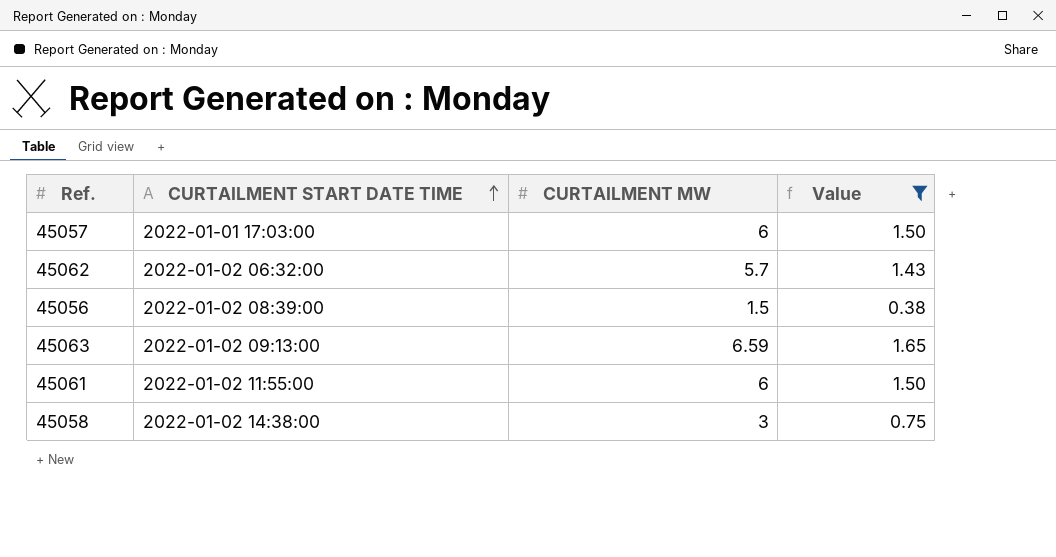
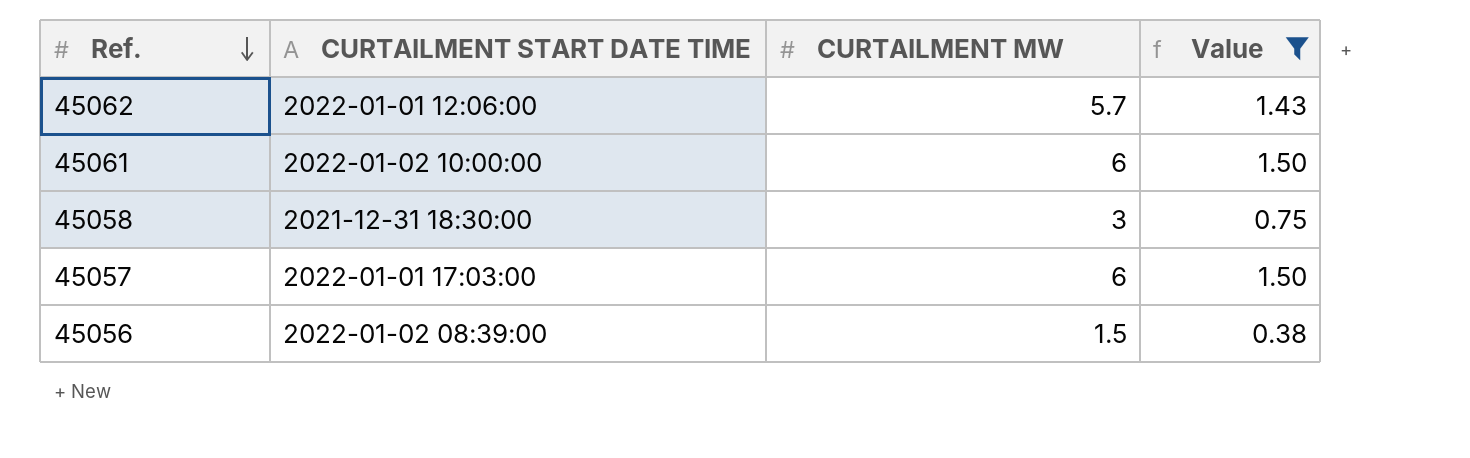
row order: CURTAILMENT START DATE TIME ascending -> Ref. descending
row 45063: 2022-01-02 09:13:00 | 6.59 | 1.65 -> none
45062 | CURTAILMENT START DATE TIME: 2022-01-02 06:32:00 -> 2022-01-01 12:06:00
45061 | CURTAILMENT START DATE TIME: 2022-01-02 11:55:00 -> 2022-01-02 10:00:00
45058 | CURTAILMENT START DATE TIME: 2022-01-02 14:38:00 -> 2021-12-31 18:30:00

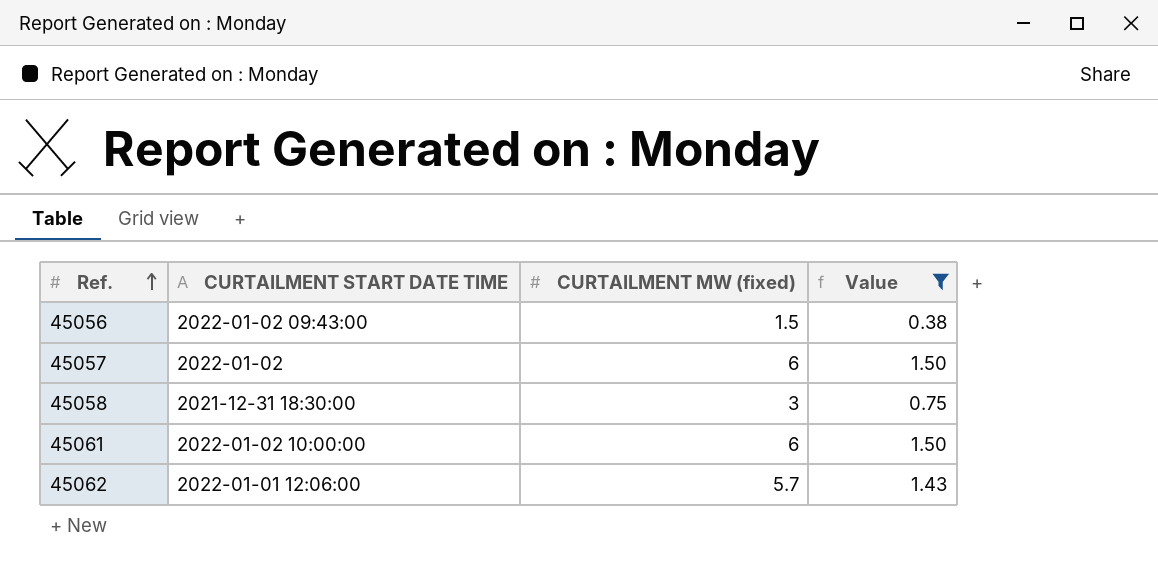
row order: Ref. descending -> Ref. ascending
column name: CURTAILMENT MW -> CURTAILMENT MW (fixed)
45056 | CURTAILMENT START DATE TIME: 2022-01-02 08:39:00 -> 2022-01-02 09:43:00
45057 | CURTAILMENT START DATE TIME: 2022-01-01 17:03:00 -> 2022-01-02

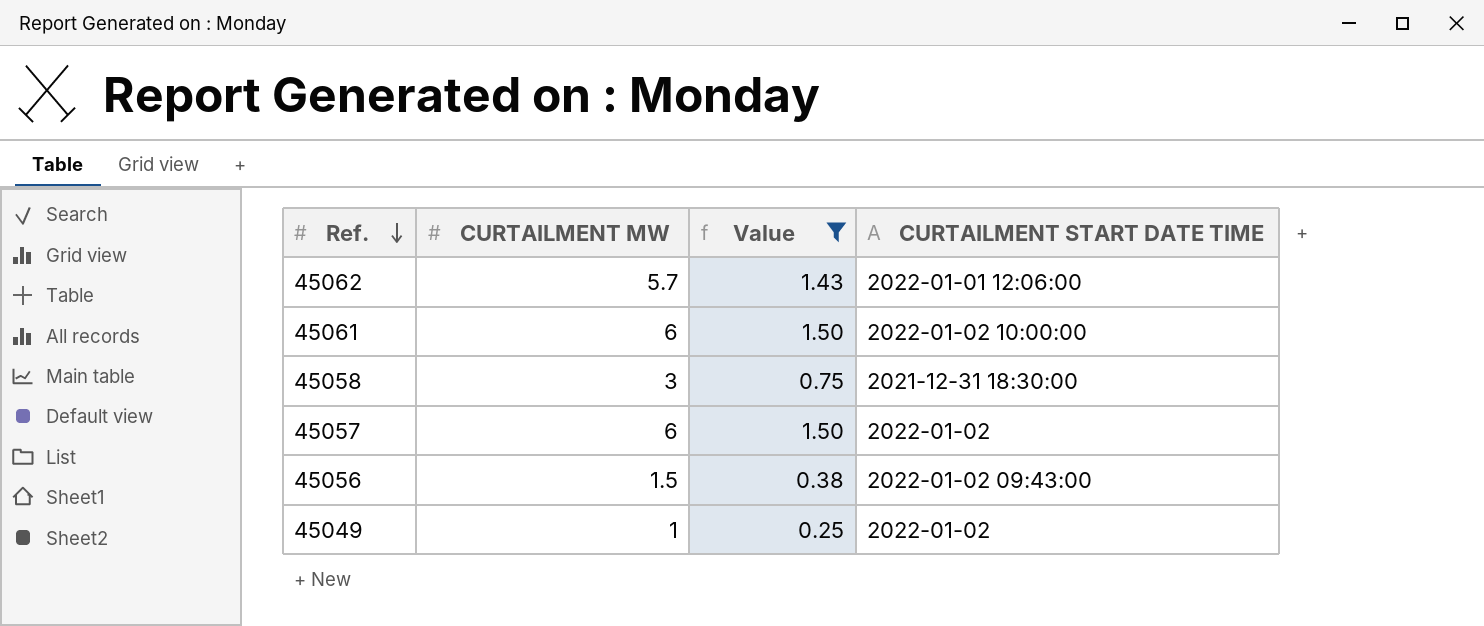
row order: Ref. ascending -> Ref. descending
column name: CURTAILMENT MW (fixed) -> CURTAILMENT MW
column CURTAILMENT START DATE TIME | position: 2 -> 4
row 45049: none -> 1 | 0.25 | 2022-01-02

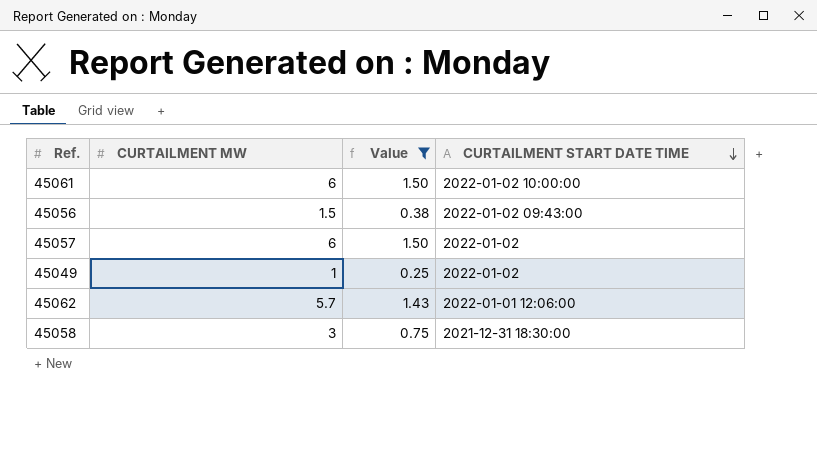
row order: Ref. descending -> CURTAILMENT START DATE TIME descending

